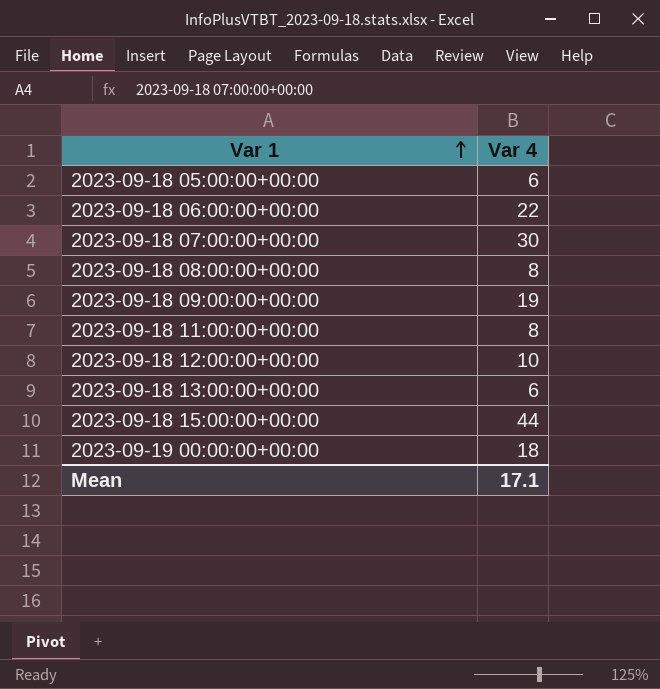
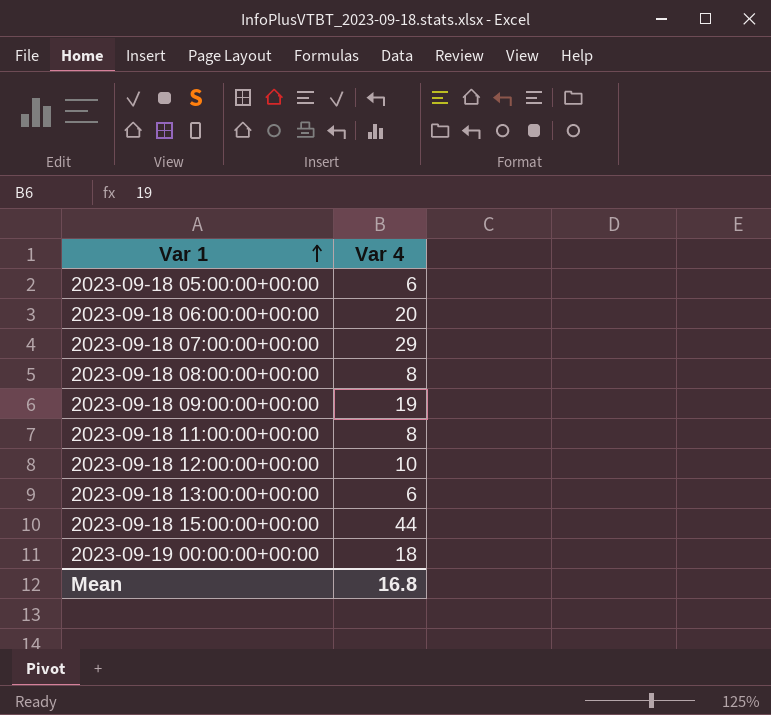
2023-09-18 06:00:00+00:00 | Var 4: 22 -> 20
2023-09-18 07:00:00+00:00 | Var 4: 30 -> 29
Mean | Var 4: 17.1 -> 16.8

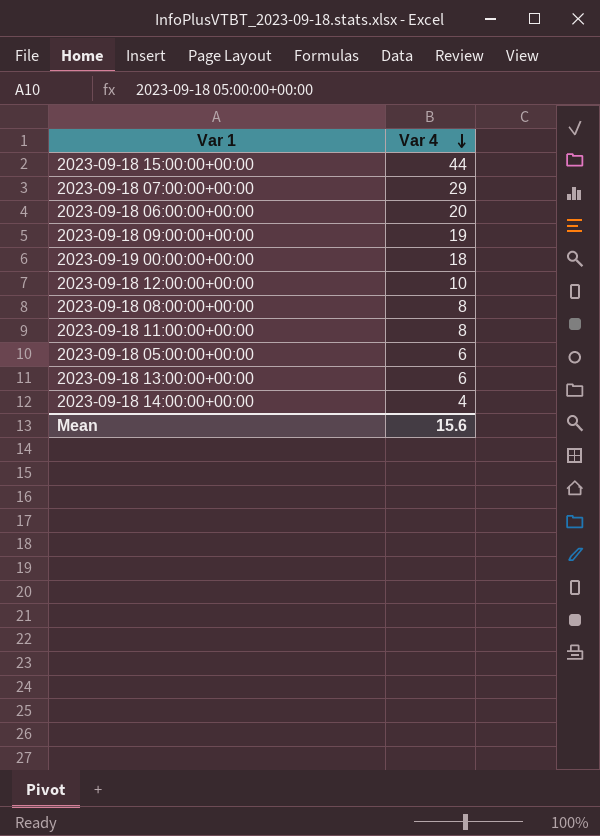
row order: Var 1 ascending -> Var 4 descending
row 2023-09-18 14:00:00+00:00: none -> 4
Mean | Var 4: 16.8 -> 15.6

